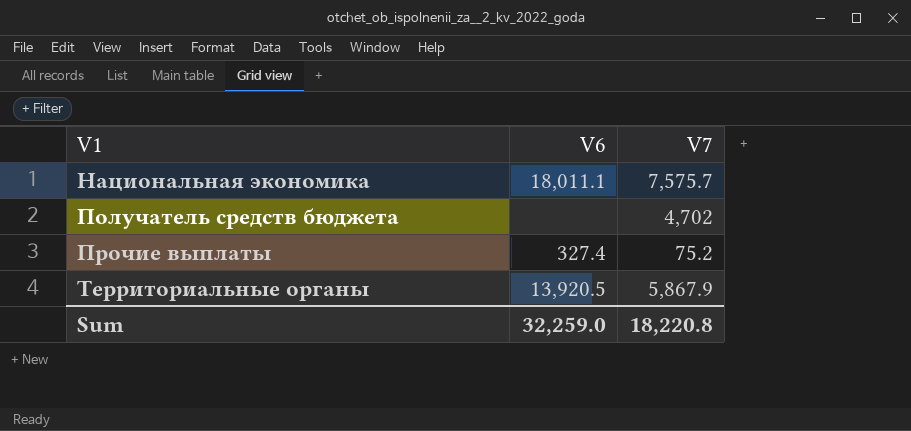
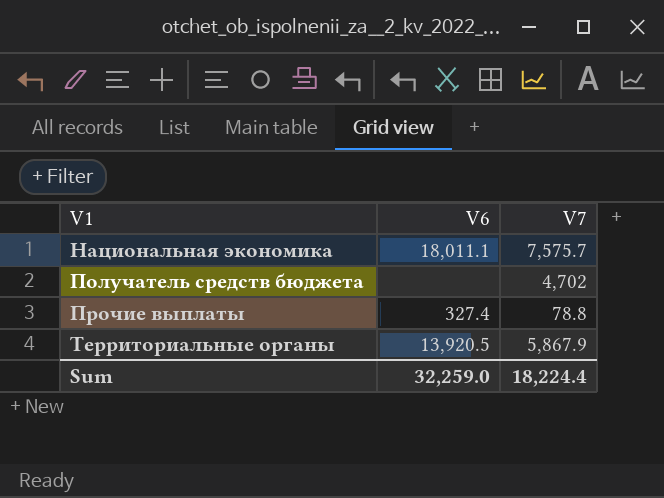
Прочие выплаты | V7: 75.2 -> 78.8
Sum | V7: 18,220.8 -> 18,224.4

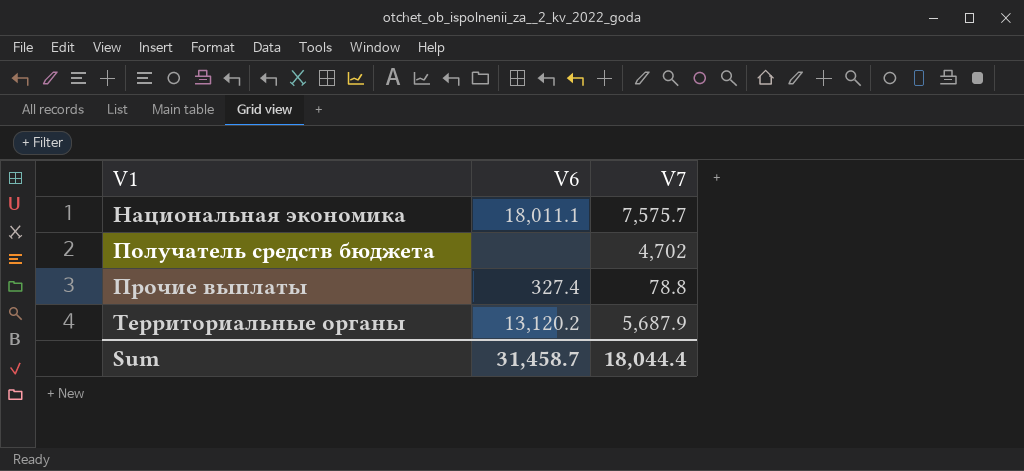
Территориальные органы | V6: 13,920.5 -> 13,120.2
Территориальные органы | V7: 5,867.9 -> 5,687.9
Sum | V6: 32,259.0 -> 31,458.7
Sum | V7: 18,224.4 -> 18,044.4

